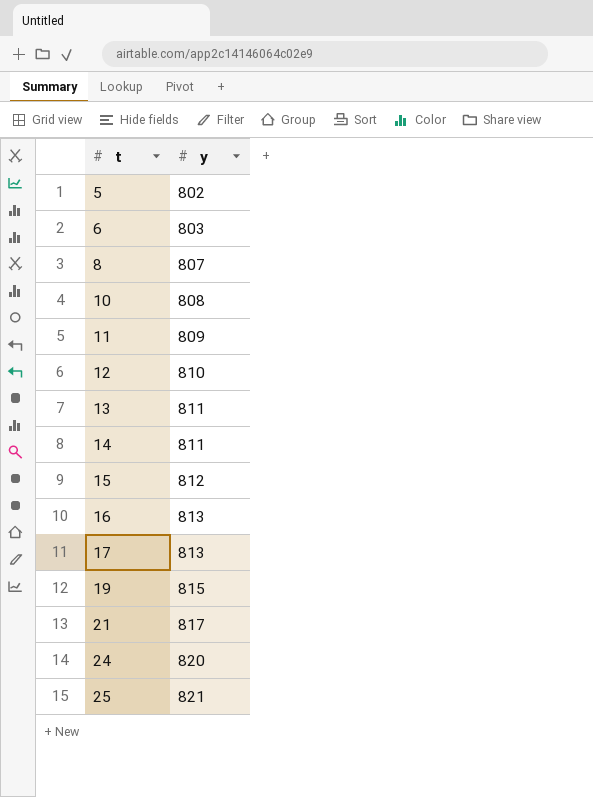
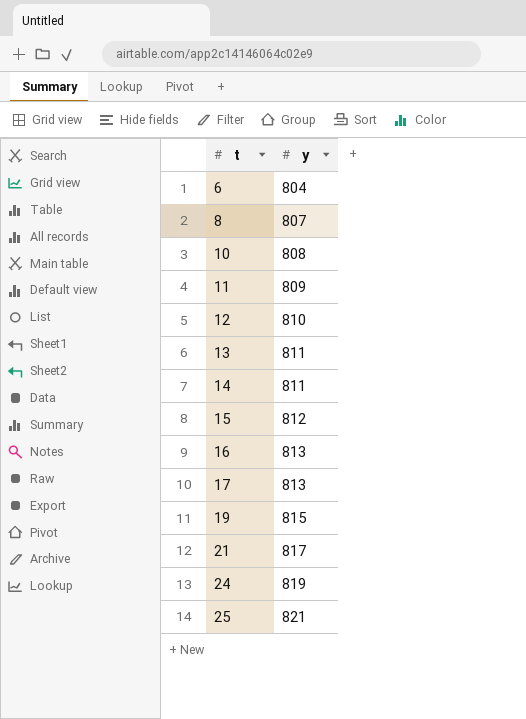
row 5: 802 -> none
6 | y: 803 -> 804
24 | y: 820 -> 819

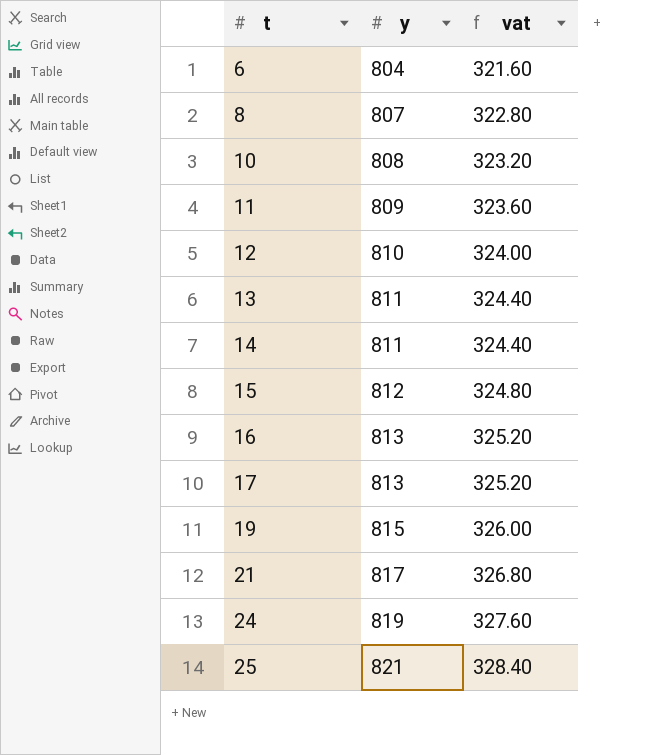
column vat | formula: none -> [y] * 0.4

